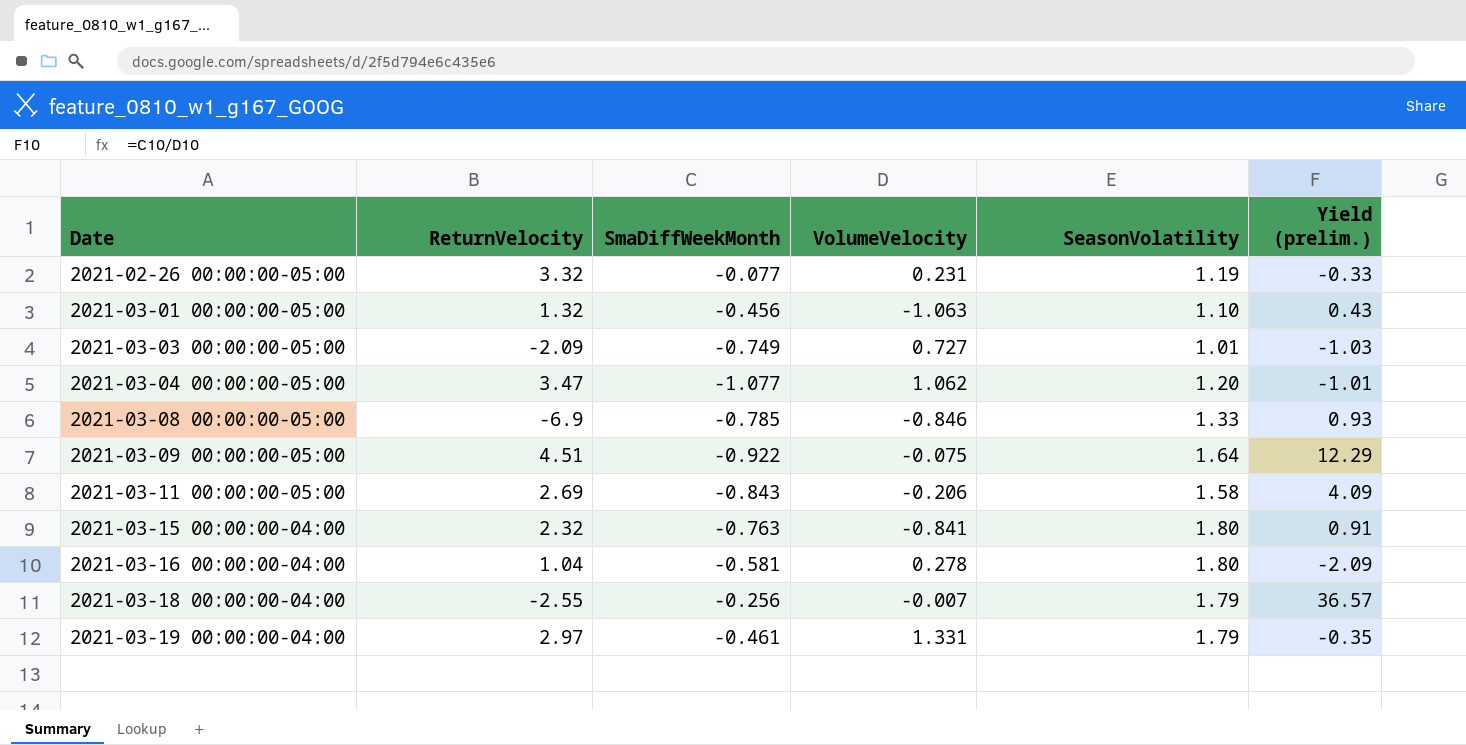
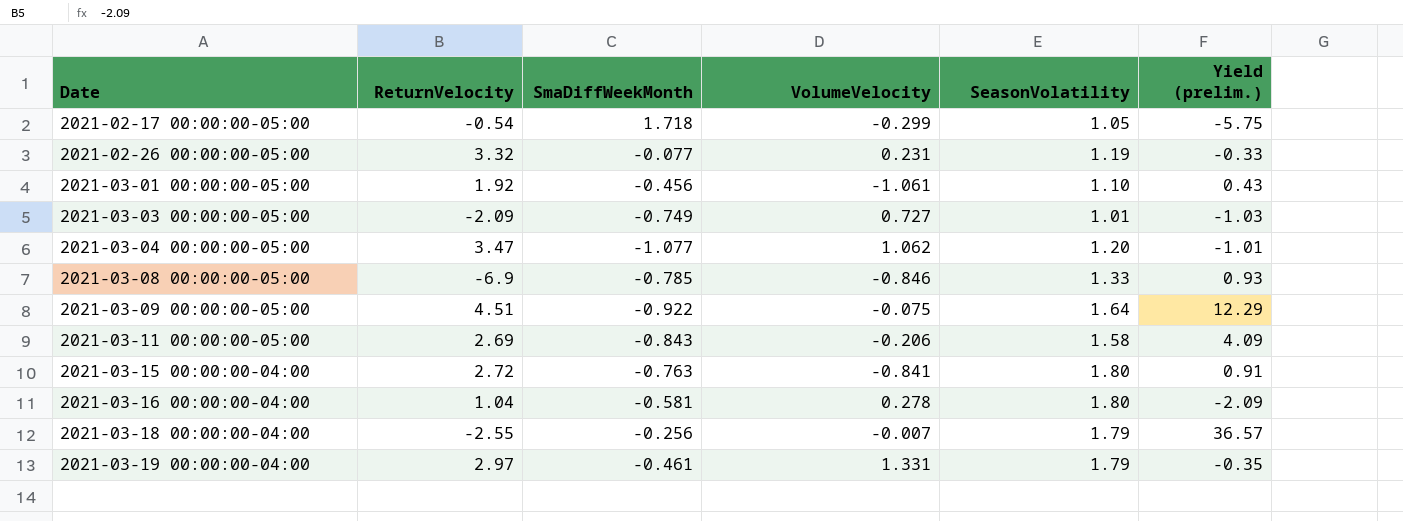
row 2021-02-17 00:00:00-05:00: none -> -0.54 | 1.718 | -0.299 | 1.05 | -5.75
2021-03-01 00:00:00-05:00 | ReturnVelocity: 1.32 -> 1.92
2021-03-01 00:00:00-05:00 | VolumeVelocity: -1.063 -> -1.061
2021-03-15 00:00:00-04:00 | ReturnVelocity: 2.32 -> 2.72

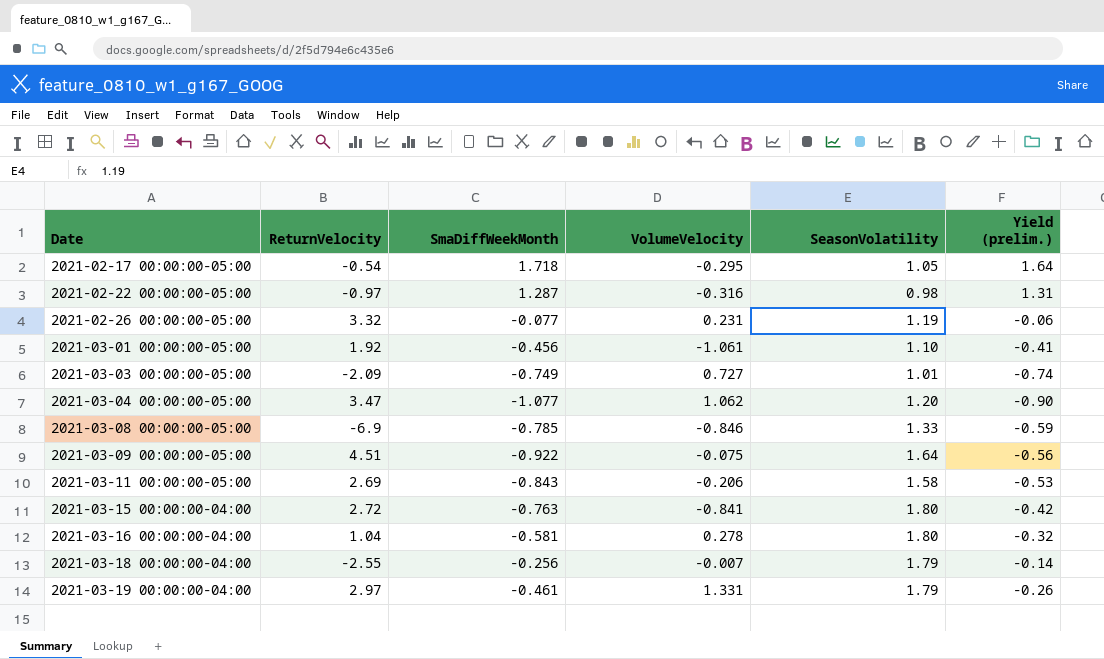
column Yield (prelim.) | formula: [SmaDiffWeekMonth] / [VolumeVelocity] -> [SmaDiffWeekMonth] / [SeasonVolatility]
2021-02-17 00:00:00-05:00 | VolumeVelocity: -0.299 -> -0.295
row 2021-02-22 00:00:00-05:00: none -> -0.97 | 1.287 | -0.316 | 0.98 | 1.31

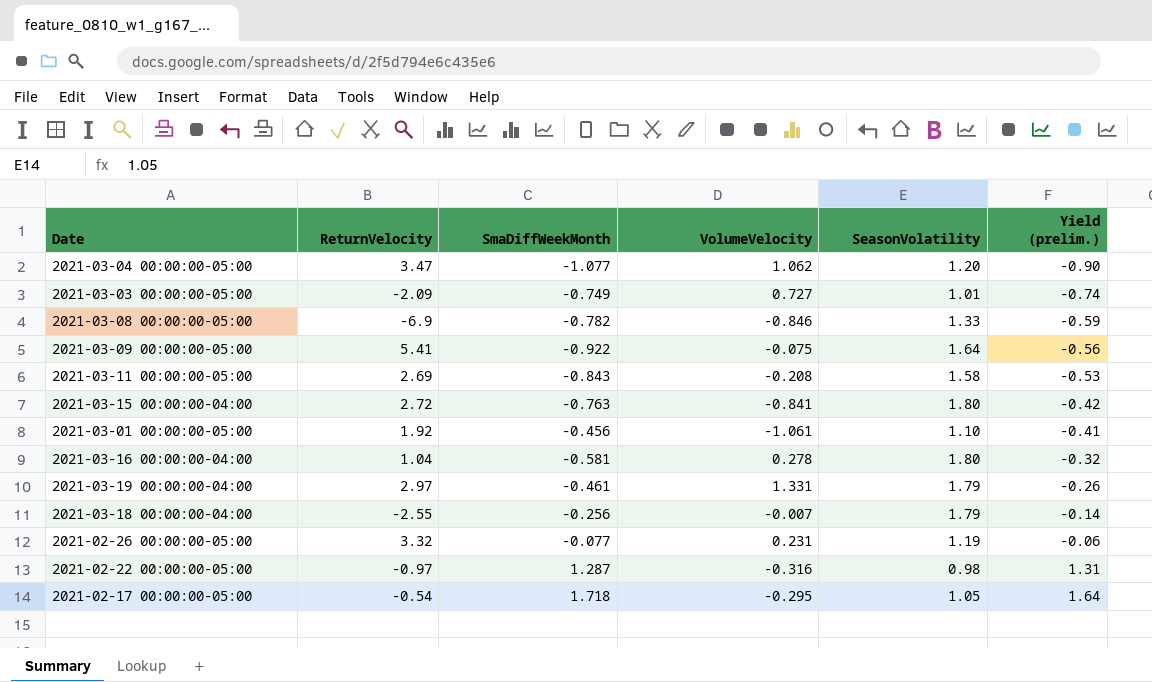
row order: Date ascending -> Yield (prelim.) ascending
2021-03-08 00:00:00-05:00 | SmaDiffWeekMonth: -0.785 -> -0.782
2021-03-09 00:00:00-05:00 | ReturnVelocity: 4.51 -> 5.41
2021-03-11 00:00:00-05:00 | VolumeVelocity: -0.206 -> -0.208

